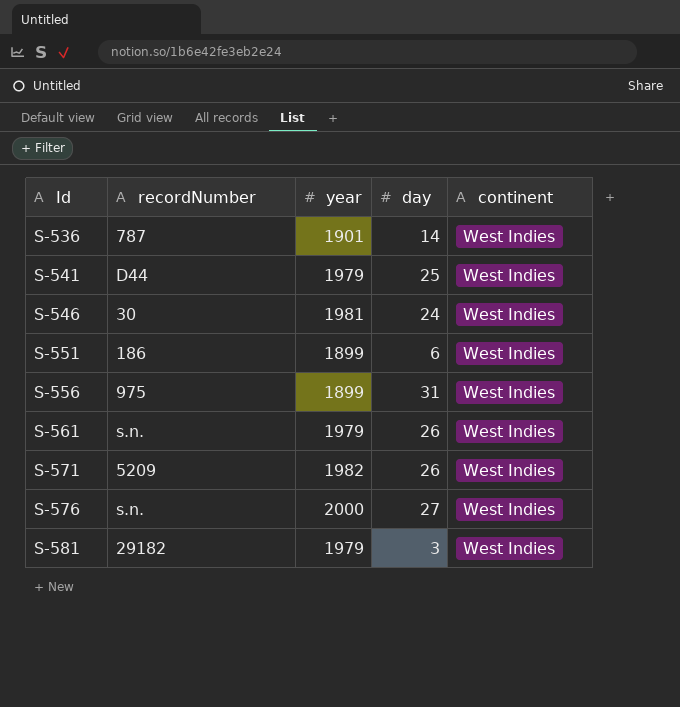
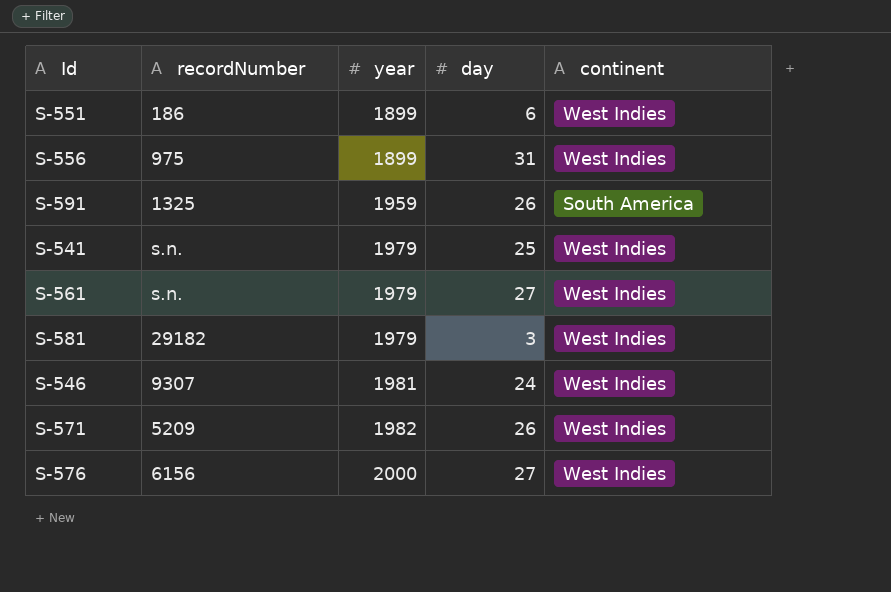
row order: Id ascending -> year ascending
row S-536: 787 | 1901 | 14 | West Indies -> none
row S-591: none -> 1325 | 1959 | 26 | South America
S-541 | recordNumber: D44 -> s.n.
S-561 | day: 26 -> 27
S-546 | recordNumber: 30 -> 9307
S-576 | recordNumber: s.n. -> 6156

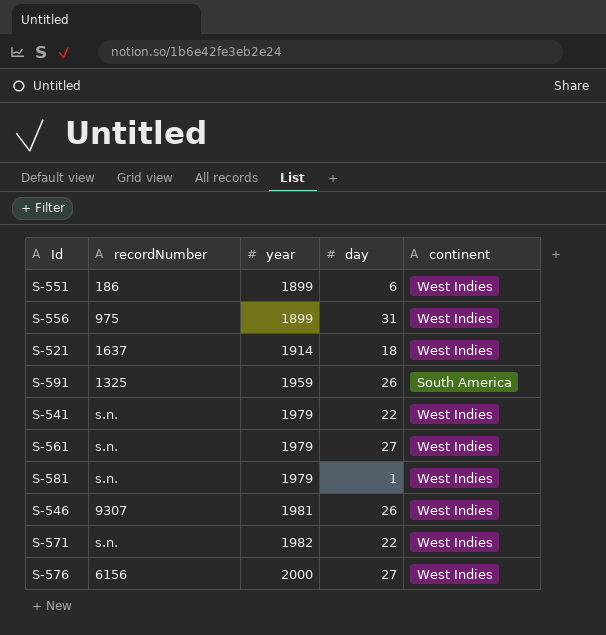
row S-521: none -> 1637 | 1914 | 18 | West Indies
S-541 | day: 25 -> 22
S-581 | recordNumber: 29182 -> s.n.
S-581 | day: 3 -> 1
S-546 | day: 24 -> 26
S-571 | recordNumber: 5209 -> s.n.
S-571 | day: 26 -> 22

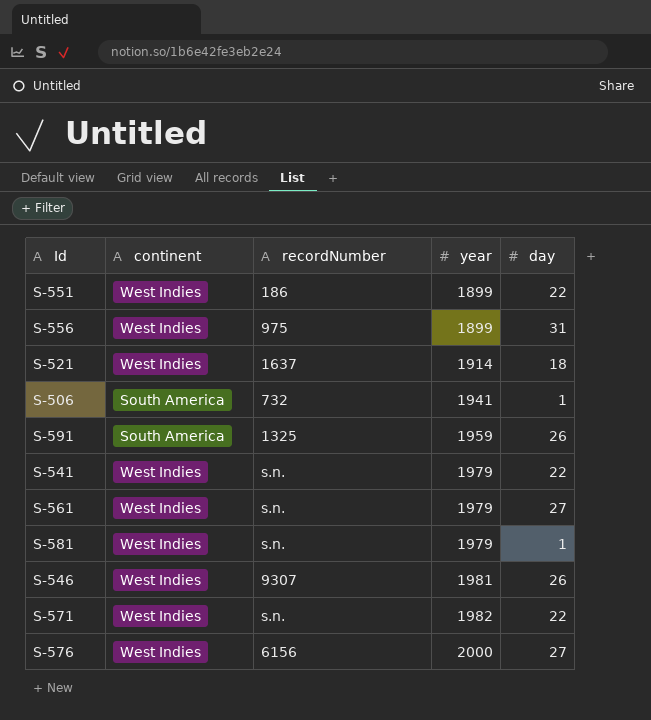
column continent | position: 5 -> 2
S-551 | day: 6 -> 22
row S-506: none -> South America | 732 | 1941 | 1

